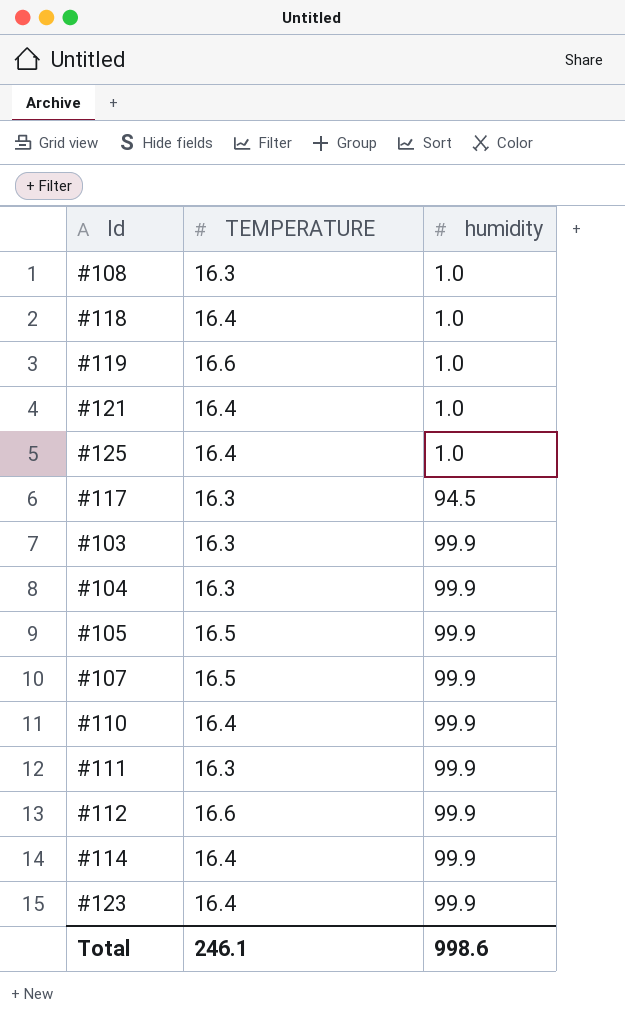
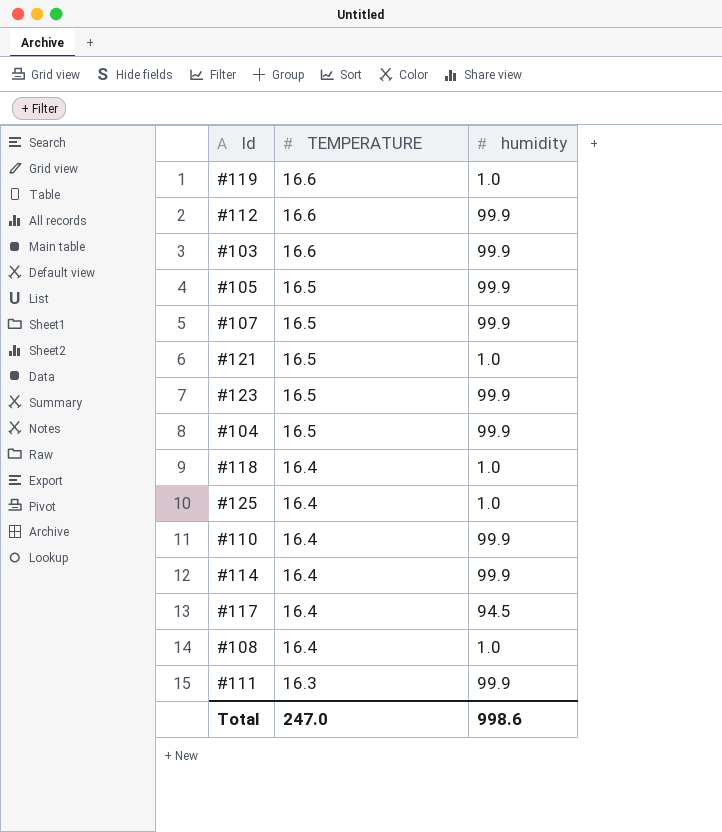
row order: humidity ascending -> TEMPERATURE descending
#103 | TEMPERATURE: 16.3 -> 16.6
#121 | TEMPERATURE: 16.4 -> 16.5
#123 | TEMPERATURE: 16.4 -> 16.5
#104 | TEMPERATURE: 16.3 -> 16.5
#117 | TEMPERATURE: 16.3 -> 16.4
#108 | TEMPERATURE: 16.3 -> 16.4
Total | TEMPERATURE: 246.1 -> 247.0

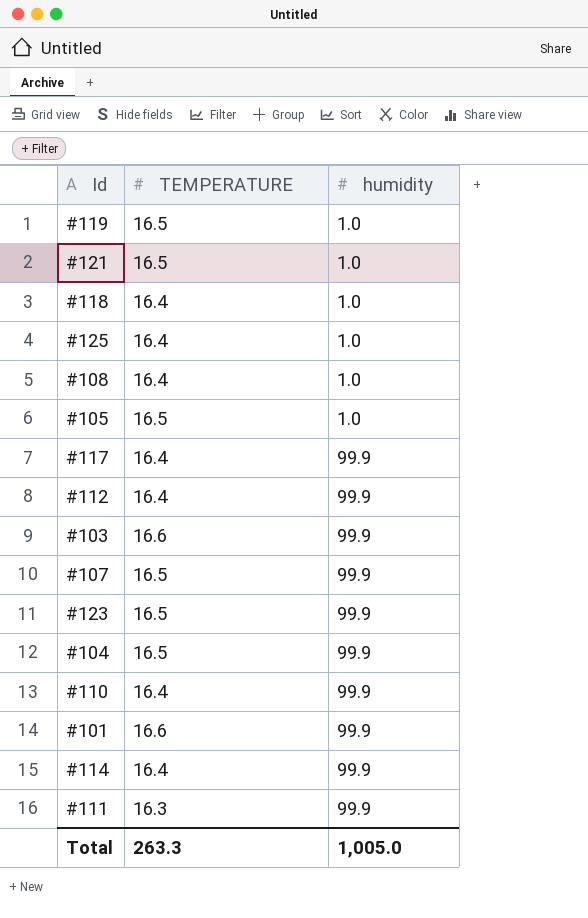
row order: TEMPERATURE descending -> humidity ascending
#119 | TEMPERATURE: 16.6 -> 16.5
#105 | humidity: 99.9 -> 1.0
#117 | humidity: 94.5 -> 99.9
#112 | TEMPERATURE: 16.6 -> 16.4
row #101: none -> 16.6 | 99.9
Total | TEMPERATURE: 247.0 -> 263.3
Total | humidity: 998.6 -> 1,005.0

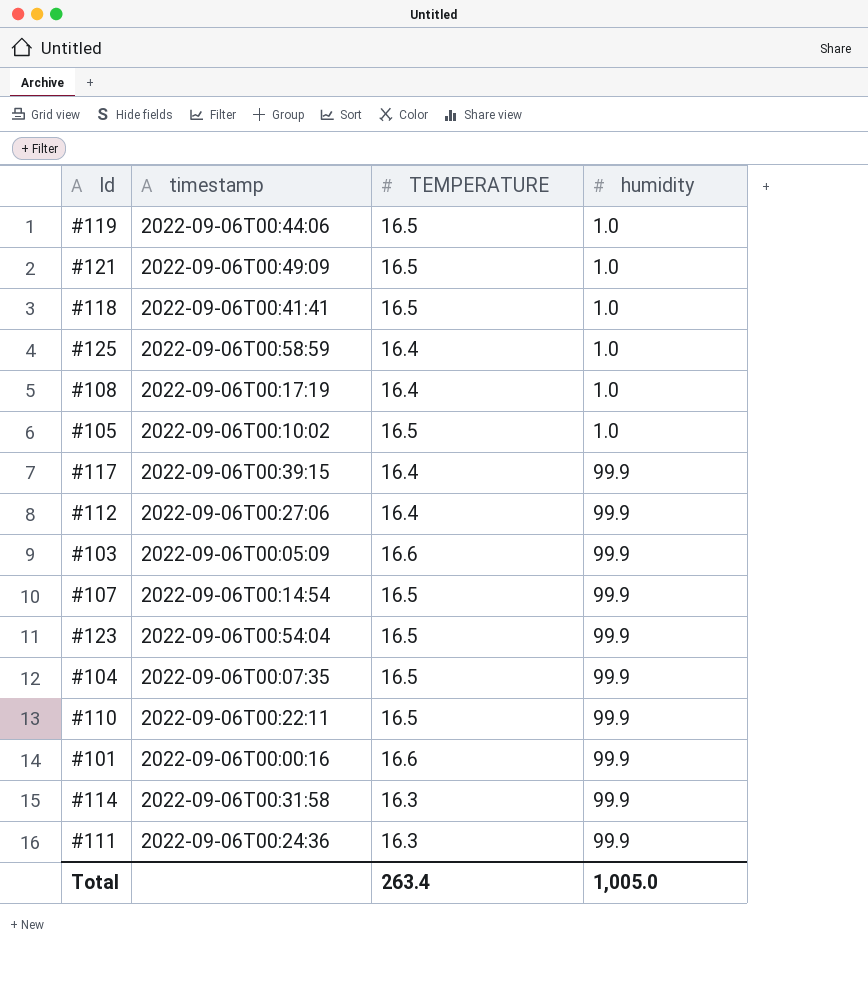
column timestamp | position: none -> 2
#118 | TEMPERATURE: 16.4 -> 16.5
#110 | TEMPERATURE: 16.4 -> 16.5
#114 | TEMPERATURE: 16.4 -> 16.3
Total | TEMPERATURE: 263.3 -> 263.4

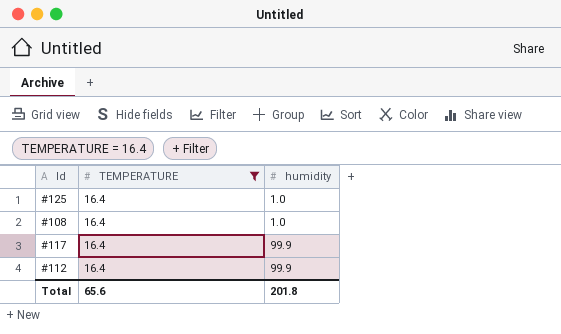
filter: none -> TEMPERATURE = 16.4
column timestamp | position: 2 -> none
Total | TEMPERATURE: 263.4 -> 65.6
Total | humidity: 1,005.0 -> 201.8

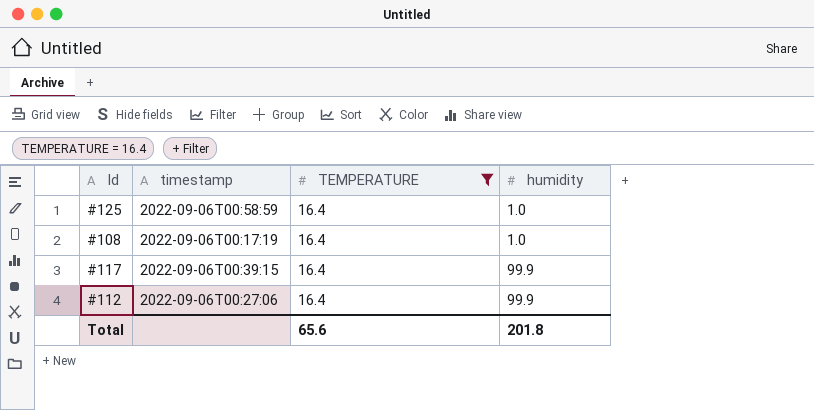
column timestamp | position: none -> 2

